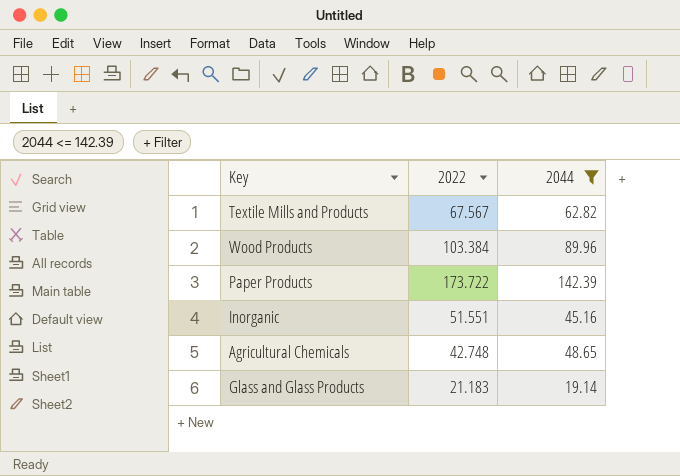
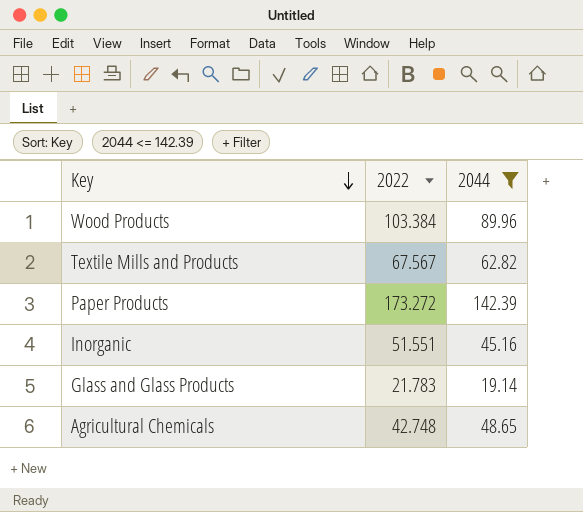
row order: none -> Key descending
Paper Products | 2022: 173.722 -> 173.272
Glass and Glass Products | 2022: 21.183 -> 21.783

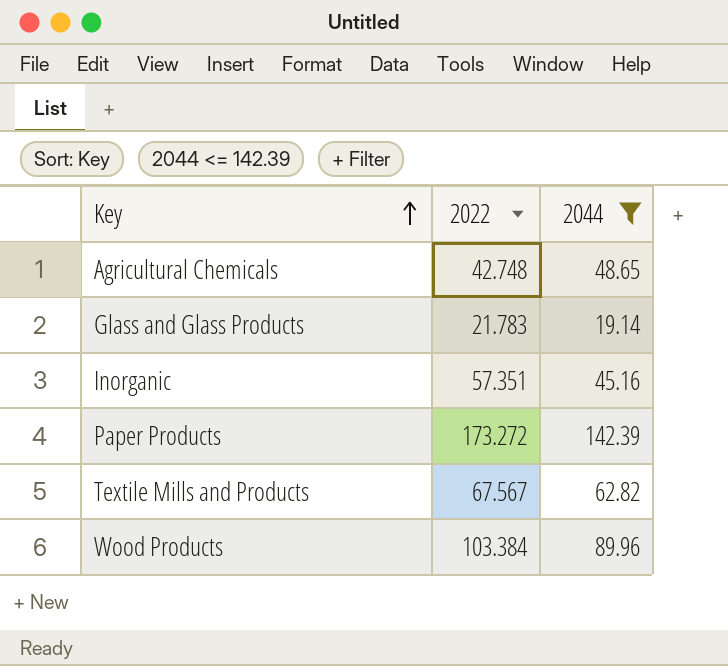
row order: Key descending -> Key ascending
Inorganic | 2022: 51.551 -> 57.351

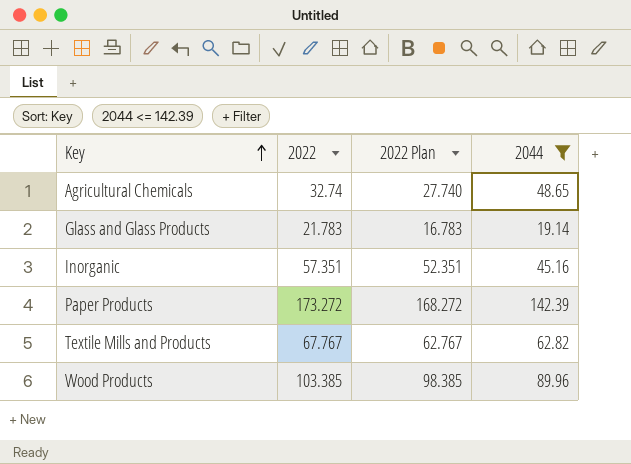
column 2022 Plan | formula: none -> [2022] - 5
Agricultural Chemicals | 2022: 42.748 -> 32.74
Textile Mills and Products | 2022: 67.567 -> 67.767
Wood Products | 2022: 103.384 -> 103.385

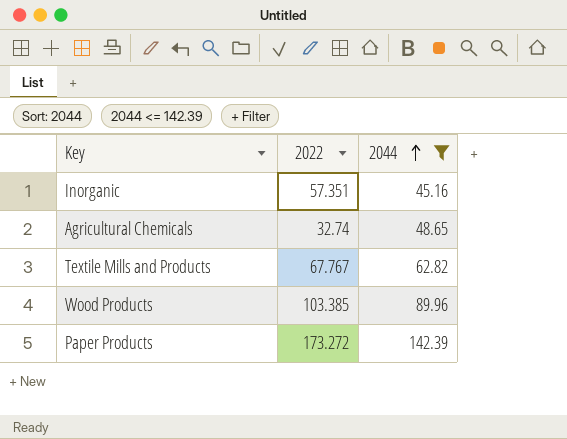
row order: Key ascending -> 2044 ascending
column 2022 Plan | formula: [2022] - 5 -> none
row Glass and Glass Products: 21.783 | 16.783 | 19.14 -> none

